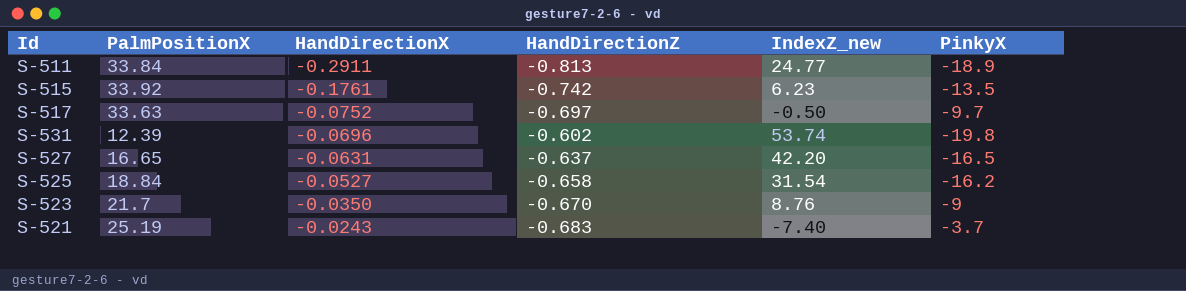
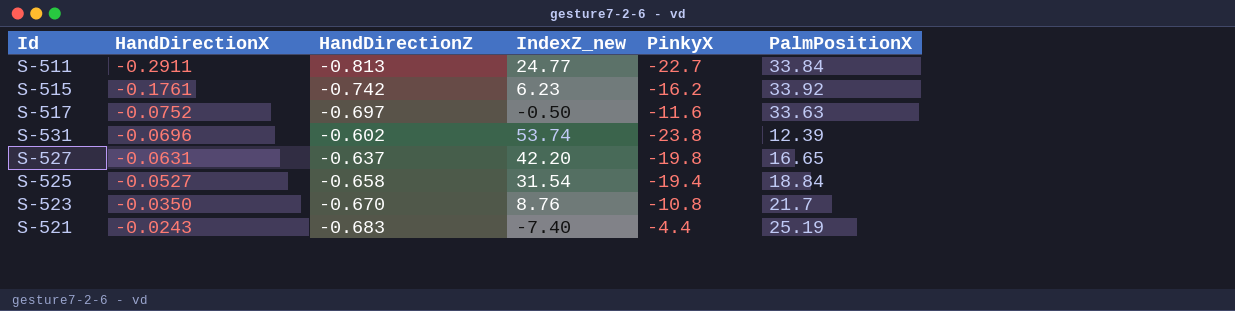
column PalmPositionX | position: 2 -> 6
S-511 | PinkyX: -18.9 -> -22.7
S-515 | PinkyX: -13.5 -> -16.2
S-517 | PinkyX: -9.7 -> -11.6
S-531 | PinkyX: -19.8 -> -23.8
S-527 | PinkyX: -16.5 -> -19.8
S-525 | PinkyX: -16.2 -> -19.4
S-523 | PinkyX: -9 -> -10.8
S-521 | PinkyX: -3.7 -> -4.4

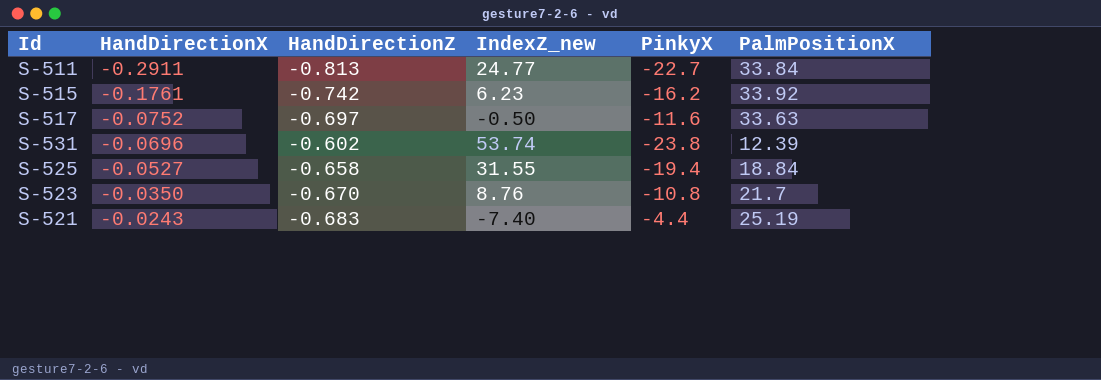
row S-527: -0.0631 | -0.637 | 42.20 | -19.8 | 16.65 -> none
S-525 | IndexZ_new: 31.54 -> 31.55

